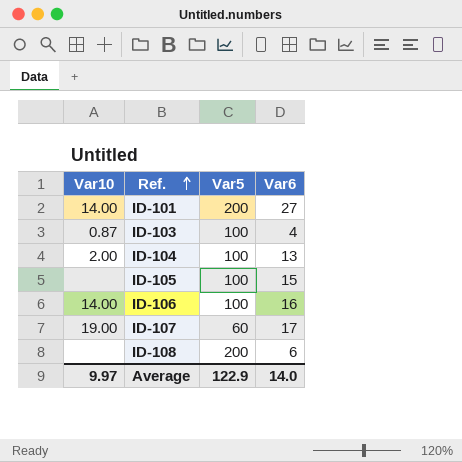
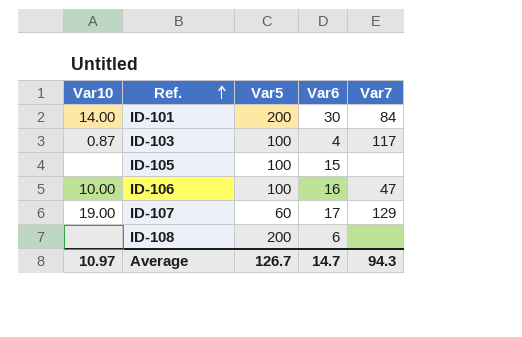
column Var7 | position: none -> 5
row ID-104: 2.00 | 100 | 13 -> none
ID-101 | Var6: 27 -> 30
ID-106 | Var10: 14.00 -> 10.00
Average | Var10: 9.97 -> 10.97
Average | Var5: 122.9 -> 126.7
Average | Var6: 14.0 -> 14.7

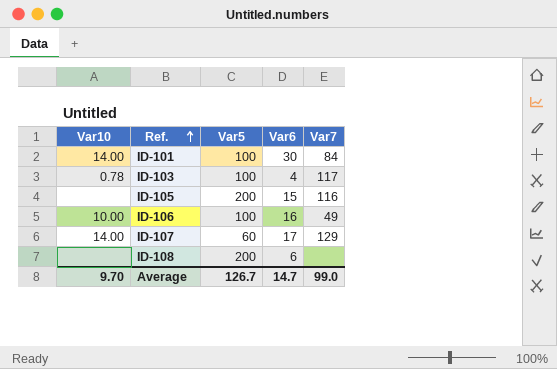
ID-101 | Var5: 200 -> 100
ID-103 | Var10: 0.87 -> 0.78
ID-105 | Var5: 100 -> 200
ID-105 | Var7: none -> 116
ID-106 | Var7: 47 -> 49
ID-107 | Var10: 19.00 -> 14.00
Average | Var10: 10.97 -> 9.70
Average | Var7: 94.3 -> 99.0

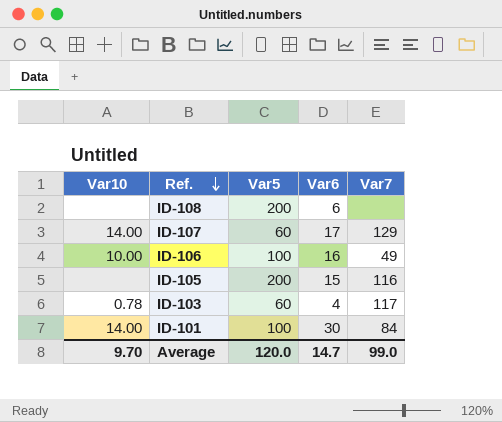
row order: Ref. ascending -> Ref. descending
ID-103 | Var5: 100 -> 60
Average | Var5: 126.7 -> 120.0

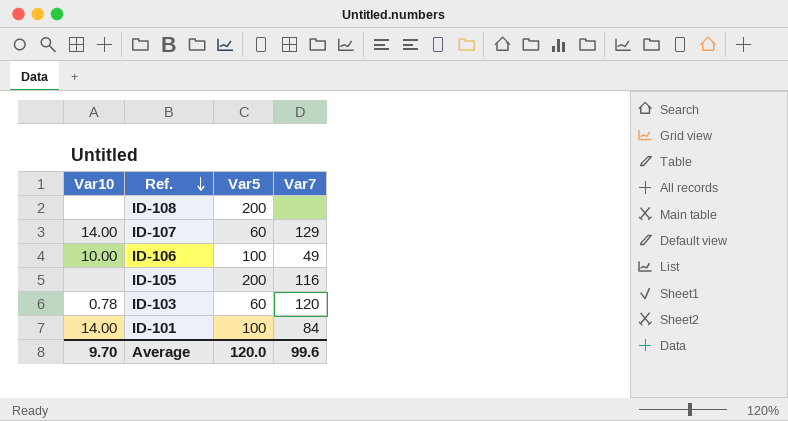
column Var6 | position: 4 -> none
ID-103 | Var7: 117 -> 120
Average | Var7: 99.0 -> 99.6

